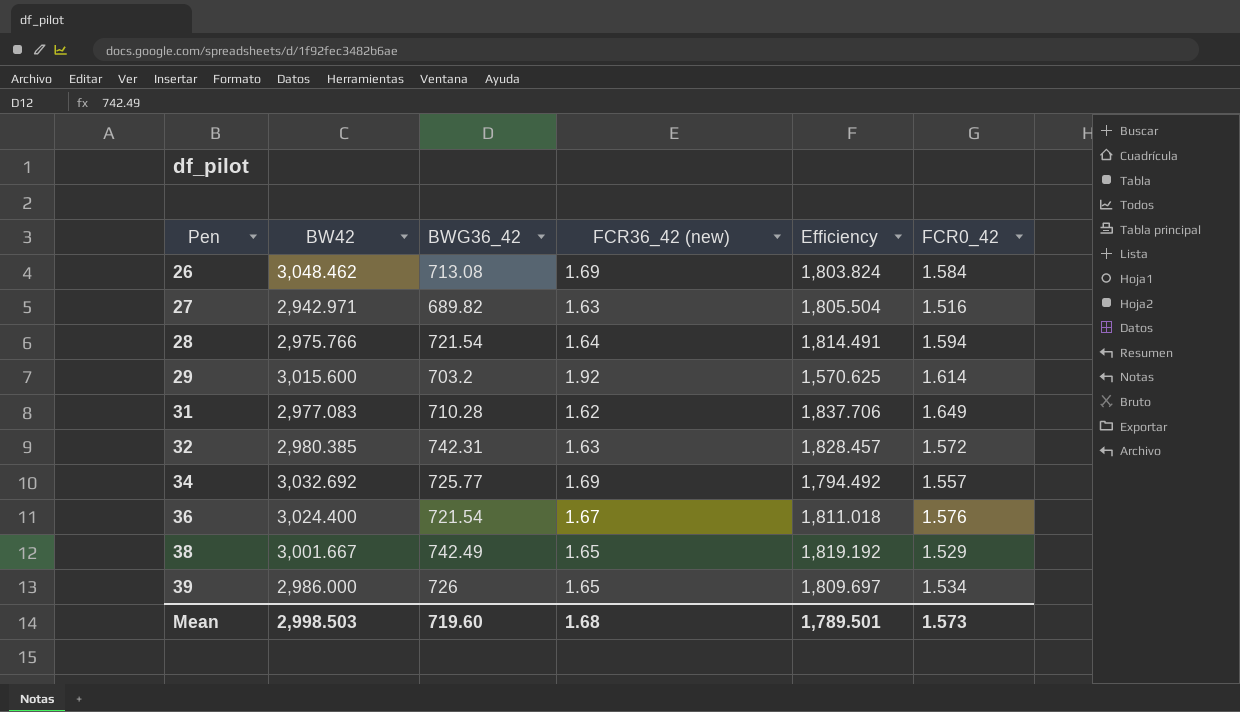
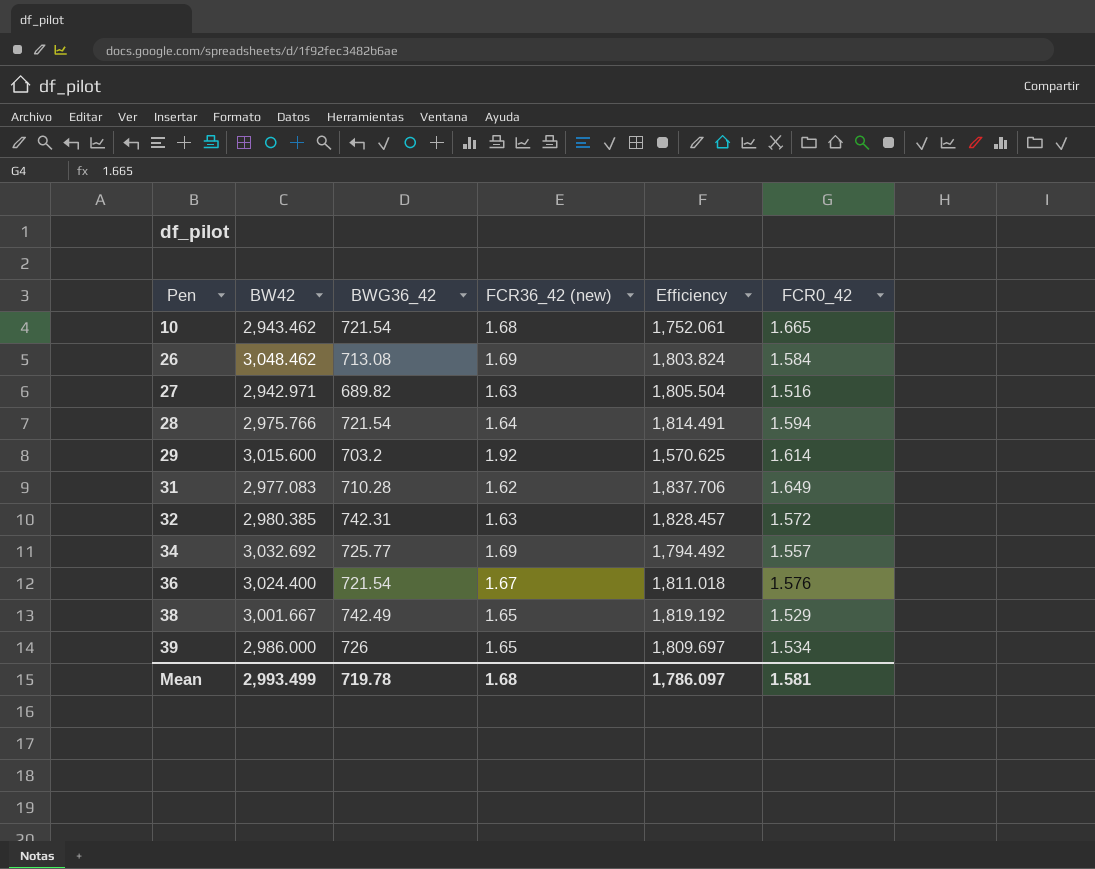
row 10: none -> 2,943.462 | 721.54 | 1.68 | 1,752.061 | 1.665
Mean | BW42: 2,998.503 -> 2,993.499
Mean | BWG36_42: 719.60 -> 719.78
Mean | Efficiency: 1,789.501 -> 1,786.097
Mean | FCR0_42: 1.573 -> 1.581

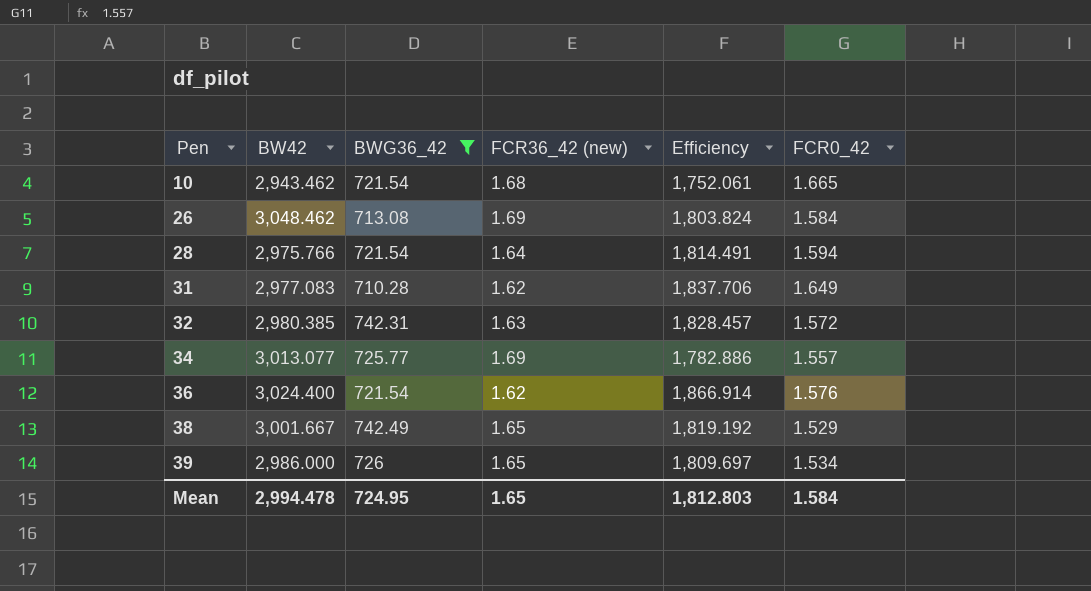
filter: none -> BWG36_42 >= 710.28
34 | BW42: 3,032.692 -> 3,013.077
34 | Efficiency: 1,794.492 -> 1,782.886
36 | FCR36_42 (new): 1.67 -> 1.62
36 | Efficiency: 1,811.018 -> 1,866.914
Mean | BW42: 2,993.499 -> 2,994.478
Mean | BWG36_42: 719.78 -> 724.95
Mean | FCR36_42 (new): 1.68 -> 1.65
Mean | Efficiency: 1,786.097 -> 1,812.803
Mean | FCR0_42: 1.581 -> 1.584

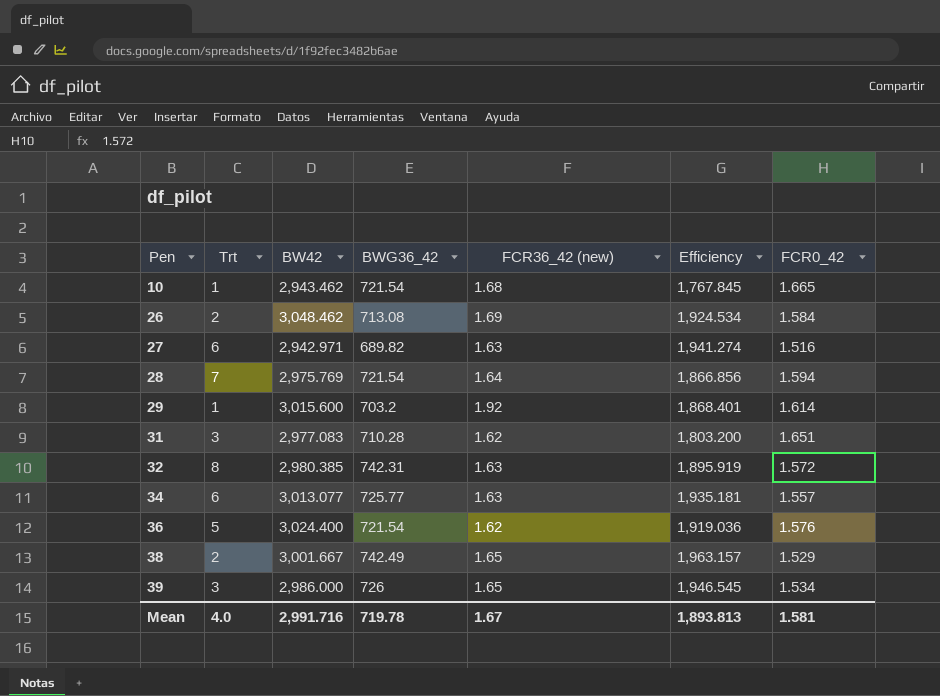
filter: BWG36_42 >= 710.28 -> none
column Trt | position: none -> 2
column Efficiency | formula: [BW42] / [FCR36_42 (new)] -> [BW42] / [FCR0_42]
28 | BW42: 2,975.766 -> 2,975.769
31 | FCR0_42: 1.649 -> 1.651
34 | FCR36_42 (new): 1.69 -> 1.63
Mean | BW42: 2,994.478 -> 2,991.716
Mean | BWG36_42: 724.95 -> 719.78
Mean | FCR36_42 (new): 1.65 -> 1.67
Mean | Efficiency: 1,812.803 -> 1,893.813
Mean | FCR0_42: 1.584 -> 1.581

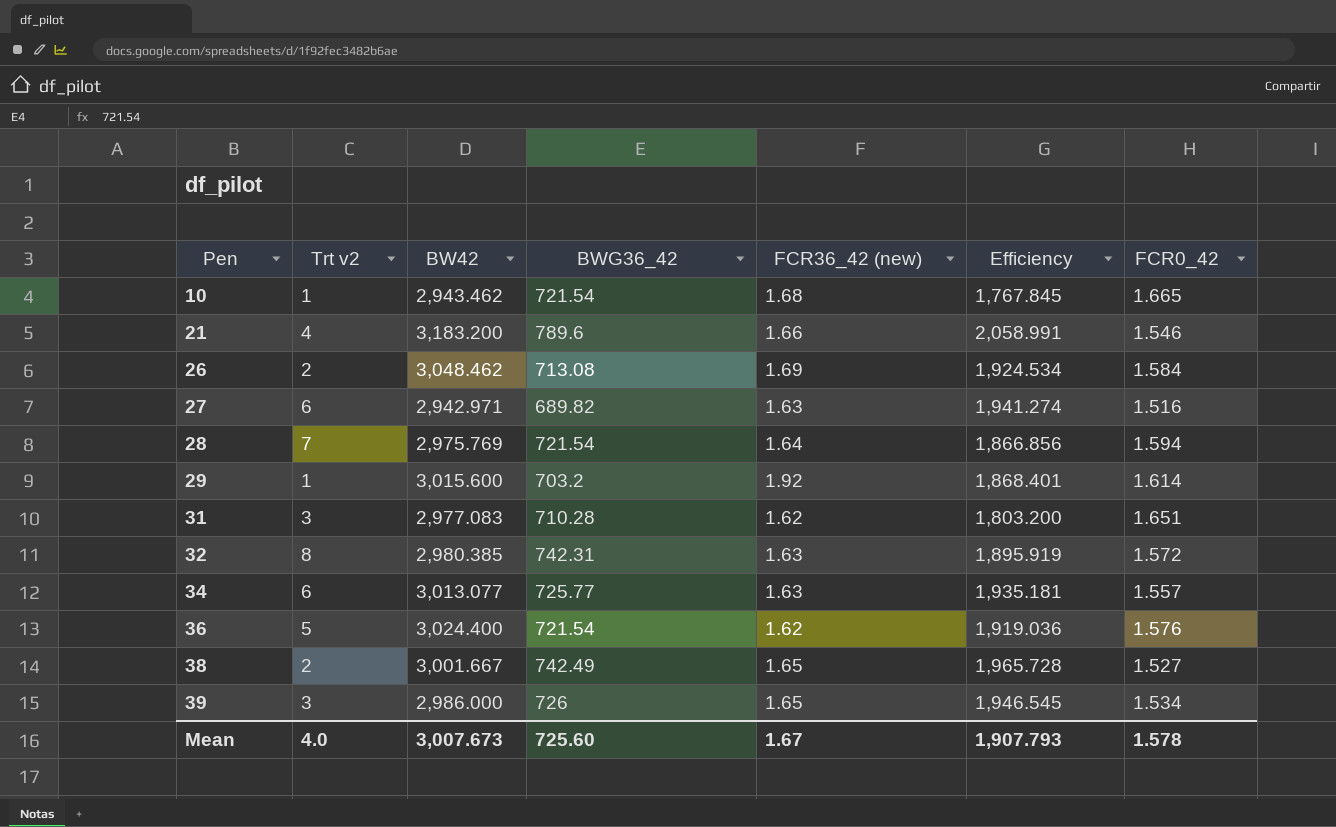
column name: Trt -> Trt v2
row 21: none -> 4 | 3,183.200 | 789.6 | 1.66 | 2,058.991 | 1.546
38 | Efficiency: 1,963.157 -> 1,965.728
38 | FCR0_42: 1.529 -> 1.527
Mean | BW42: 2,991.716 -> 3,007.673
Mean | BWG36_42: 719.78 -> 725.60
Mean | Efficiency: 1,893.813 -> 1,907.793
Mean | FCR0_42: 1.581 -> 1.578

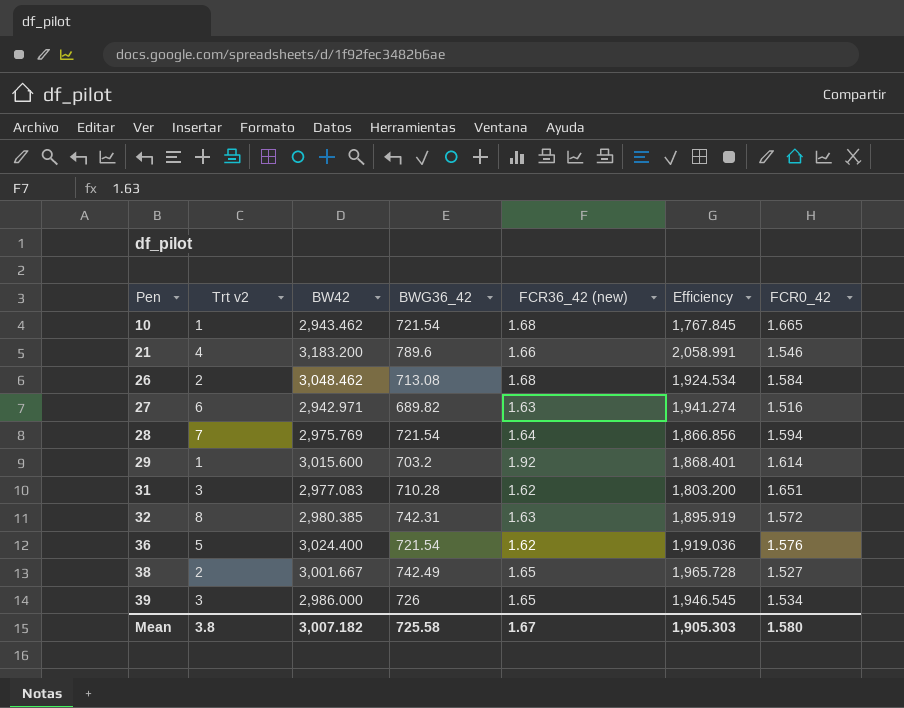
row 34: 6 | 3,013.077 | 725.77 | 1.63 | 1,935.181 | 1.557 -> none
26 | FCR36_42 (new): 1.69 -> 1.68
Mean | Trt v2: 4.0 -> 3.8
Mean | BW42: 3,007.673 -> 3,007.182
Mean | BWG36_42: 725.60 -> 725.58
Mean | Efficiency: 1,907.793 -> 1,905.303
Mean | FCR0_42: 1.578 -> 1.580

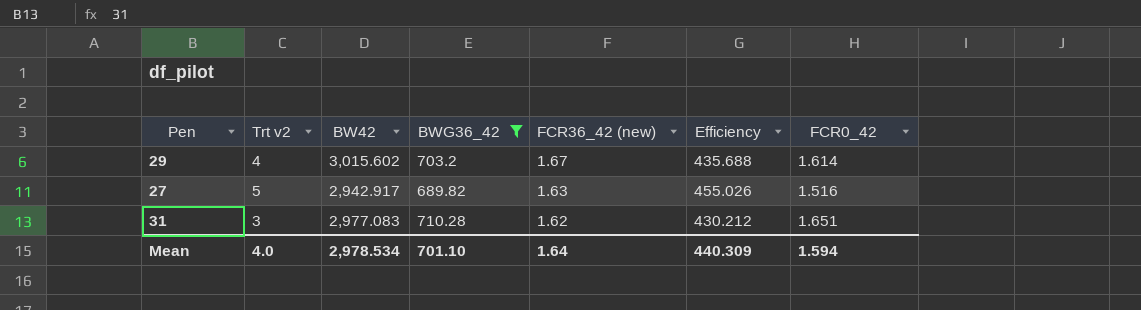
filter: none -> BWG36_42 <= 710.28
row order: Pen ascending -> FCR36_42 (new) descending
column Efficiency | formula: [BW42] / [FCR0_42] -> [BWG36_42] / [FCR0_42]
29 | Trt v2: 1 -> 4
29 | BW42: 3,015.600 -> 3,015.602
29 | FCR36_42 (new): 1.92 -> 1.67
27 | Trt v2: 6 -> 5
27 | BW42: 2,942.971 -> 2,942.917
Mean | Trt v2: 3.8 -> 4.0
Mean | BW42: 3,007.182 -> 2,978.534
Mean | BWG36_42: 725.58 -> 701.10
Mean | FCR36_42 (new): 1.67 -> 1.64
Mean | Efficiency: 1,905.303 -> 440.309
Mean | FCR0_42: 1.580 -> 1.594

